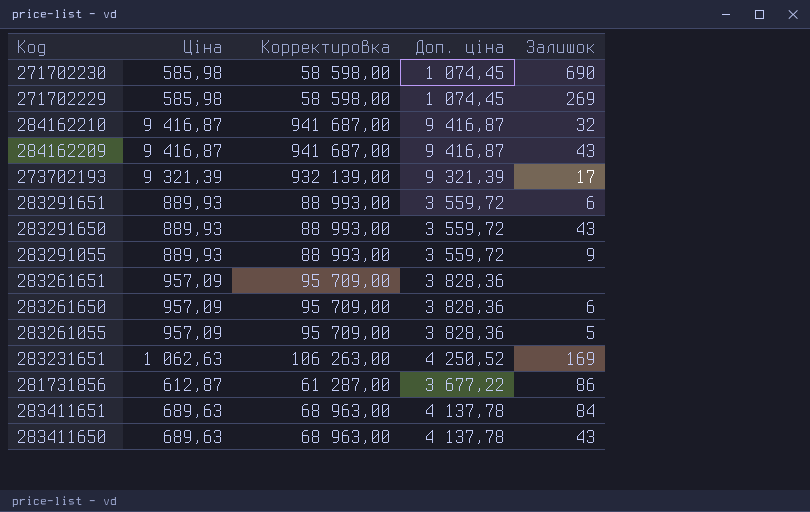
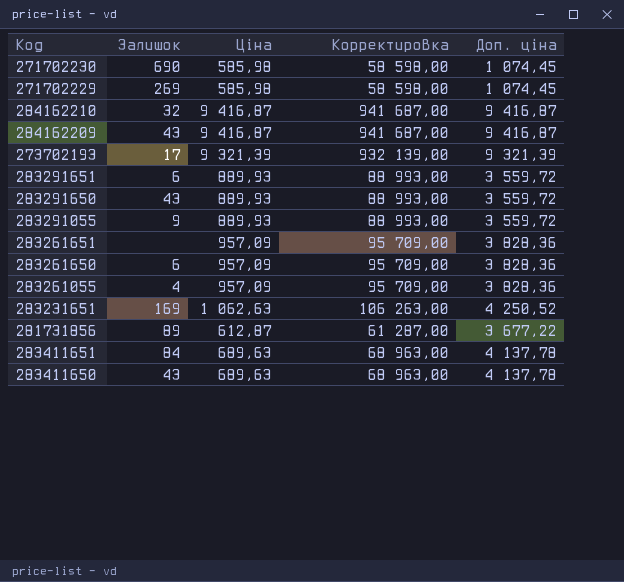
column Залишок | position: 5 -> 2
283261055 | Залишок: 5 -> 4
281731856 | Залишок: 86 -> 89

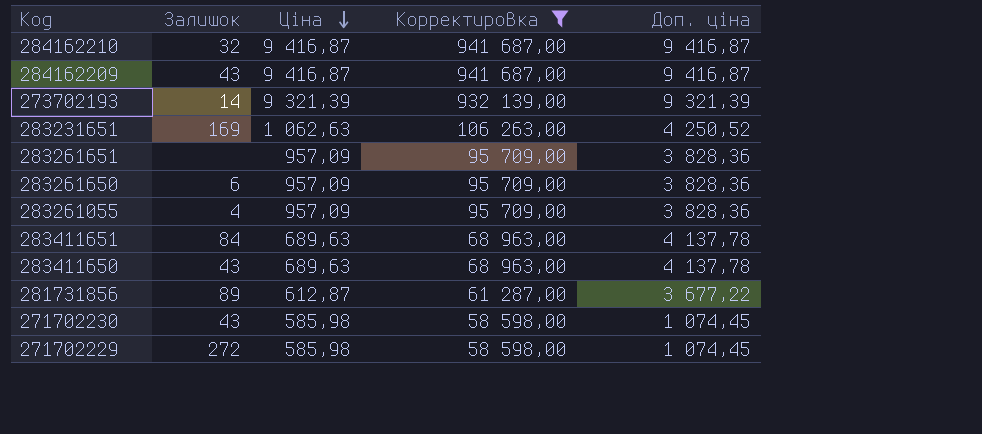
filter: none -> Корректировка != 88 993,00
row order: none -> Ціна descending
273702193 | Залишок: 17 -> 14
271702230 | Залишок: 690 -> 43
271702229 | Залишок: 269 -> 272

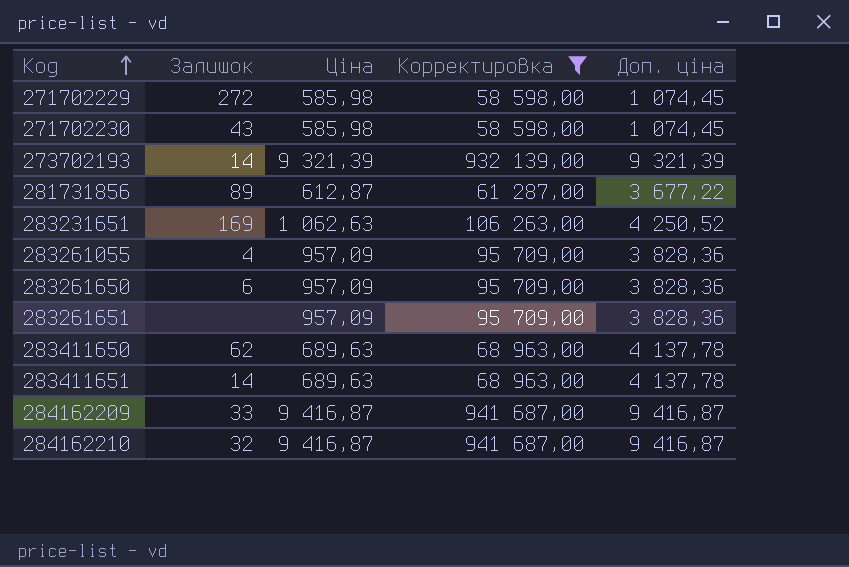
row order: Ціна descending -> Код ascending
283411650 | Залишок: 43 -> 62
283411651 | Залишок: 84 -> 14
284162209 | Залишок: 43 -> 33

